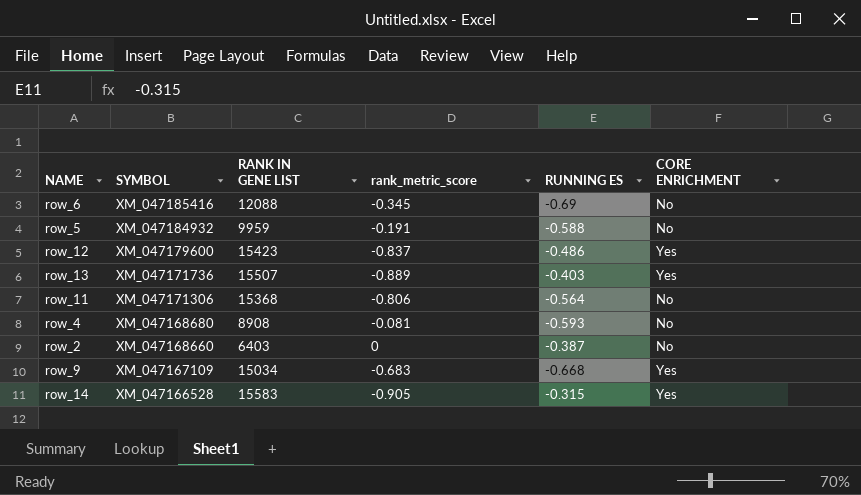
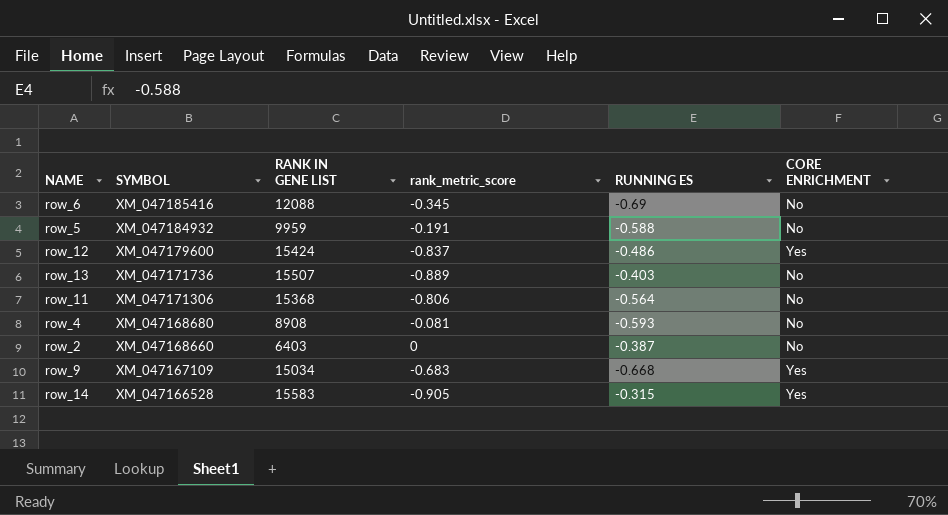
row_12 | RANK IN GENE LIST: 15423 -> 15424
row_13 | CORE ENRICHMENT: Yes -> No

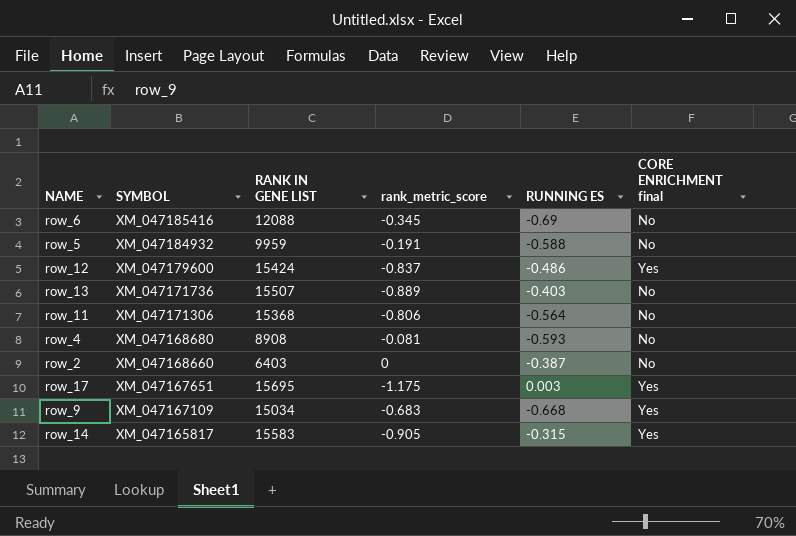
column name: CORE ENRICHMENT -> CORE ENRICHMENT final
row row_17: none -> XM_047167651 | 15695 | -1.175 | 0.003 | Yes
row_14 | SYMBOL: XM_047166528 -> XM_047165817

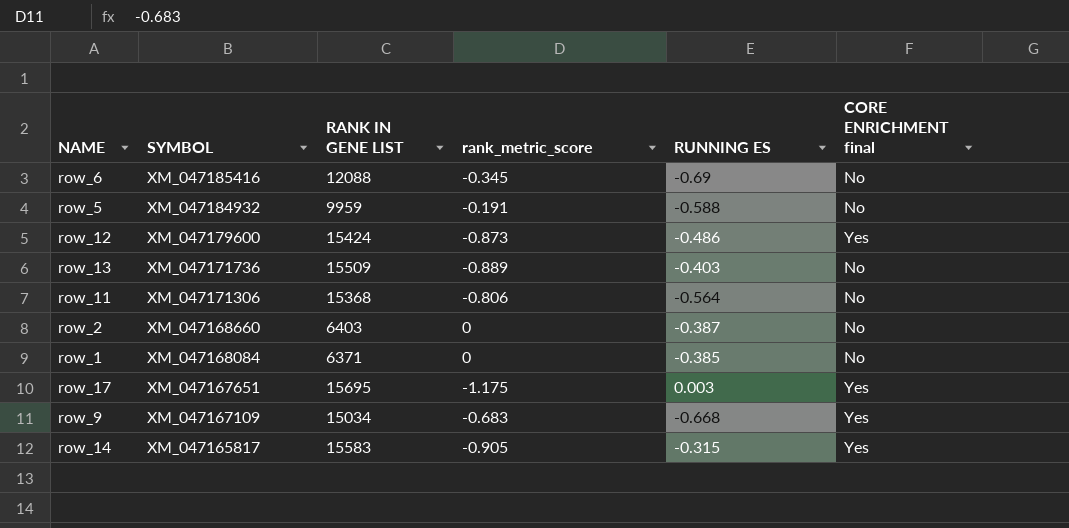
row row_4: XM_047168680 | 8908 | -0.081 | -0.593 | No -> none
row_12 | rank_metric_score: -0.837 -> -0.873
row_13 | RANK IN GENE LIST: 15507 -> 15509
row row_1: none -> XM_047168084 | 6371 | 0 | -0.385 | No

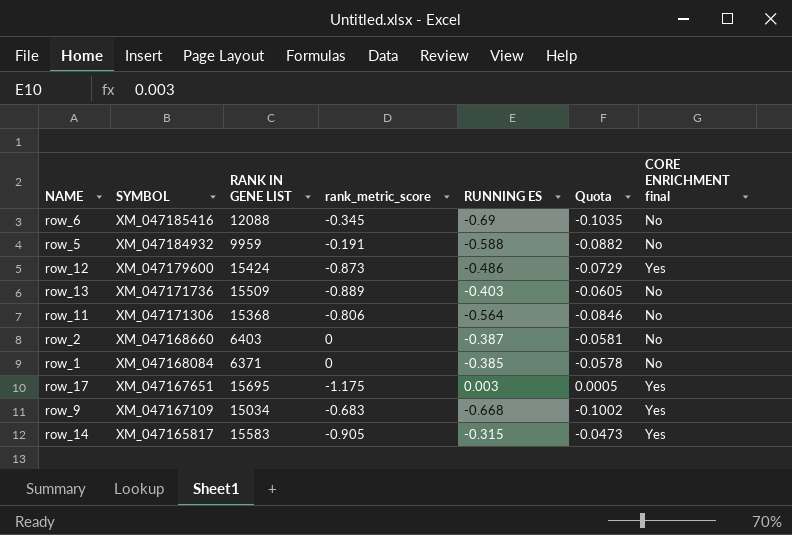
column Quota | formula: none -> [RUNNING ES] * 0.15

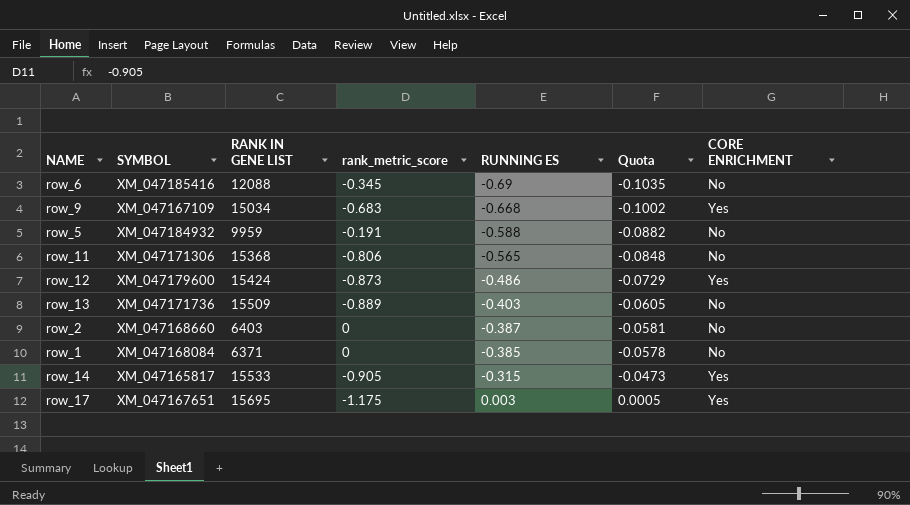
row order: SYMBOL descending -> RUNNING ES ascending
column name: CORE ENRICHMENT final -> CORE ENRICHMENT
row_11 | RUNNING ES: -0.564 -> -0.565
row_11 | Quota: -0.0846 -> -0.0848
row_14 | RANK IN GENE LIST: 15583 -> 15533

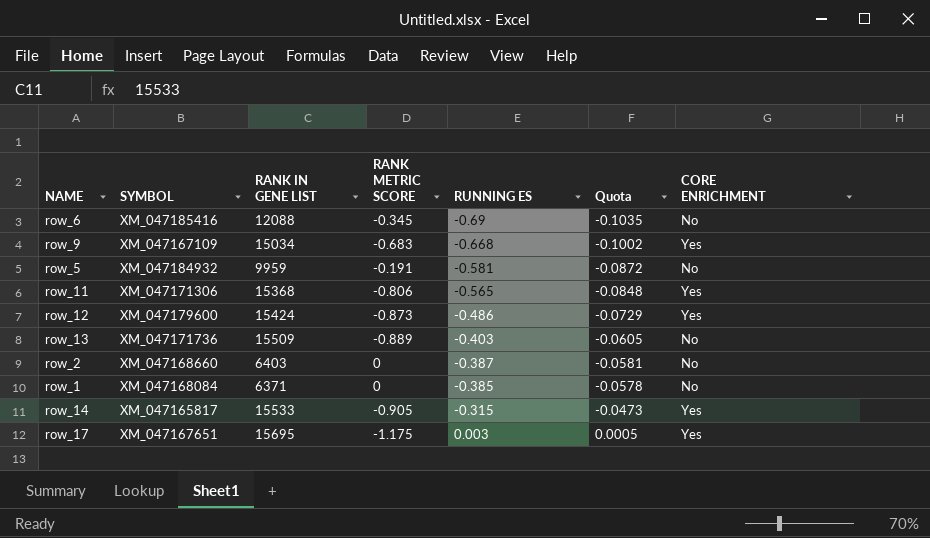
column name: rank_metric_score -> RANK METRIC SCORE
row_5 | RUNNING ES: -0.588 -> -0.581
row_5 | Quota: -0.0882 -> -0.0872
row_11 | CORE ENRICHMENT: No -> Yes

